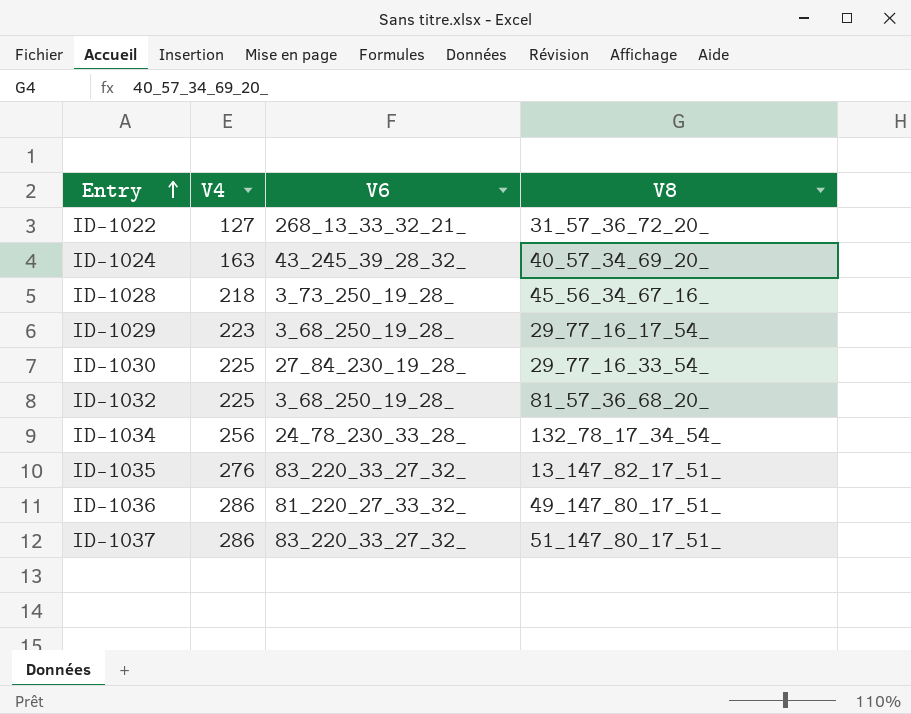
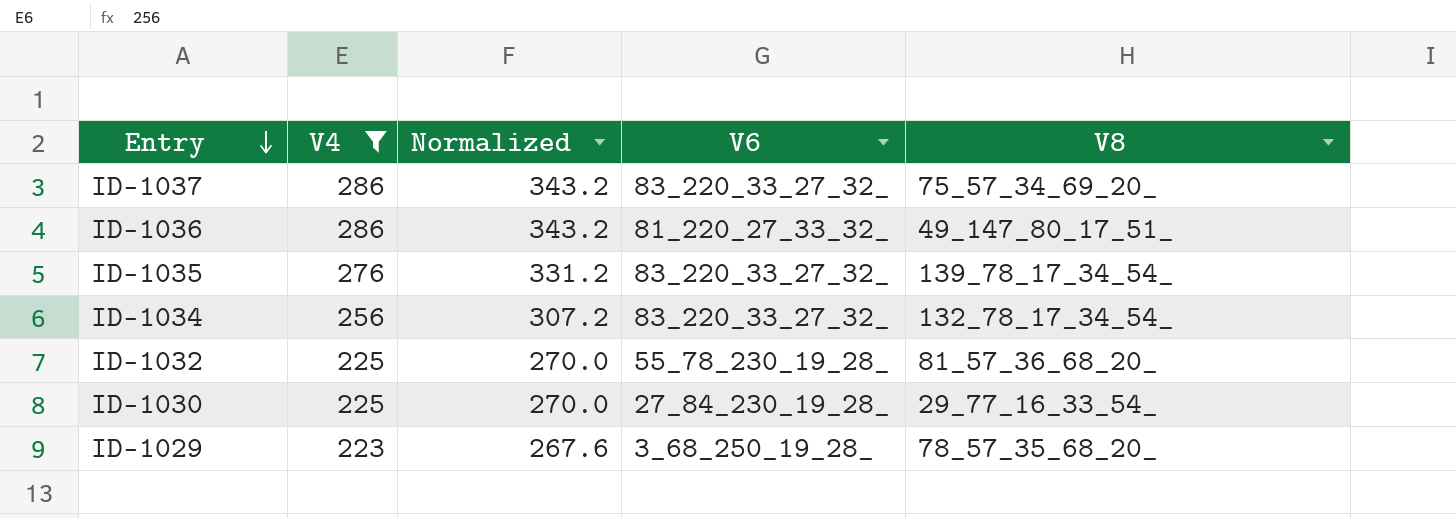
filter: none -> V4 >= 223
row order: Entry ascending -> Entry descending
column Normalized | formula: none -> [V4] * 1.2
ID-1037 | V8: 51_147_80_17_51_ -> 75_57_34_69_20_
ID-1035 | V8: 13_147_82_17_51_ -> 139_78_17_34_54_
ID-1034 | V6: 24_78_230_33_28_ -> 83_220_33_27_32_
ID-1032 | V6: 3_68_250_19_28_ -> 55_78_230_19_28_
ID-1029 | V8: 29_77_16_17_54_ -> 78_57_35_68_20_

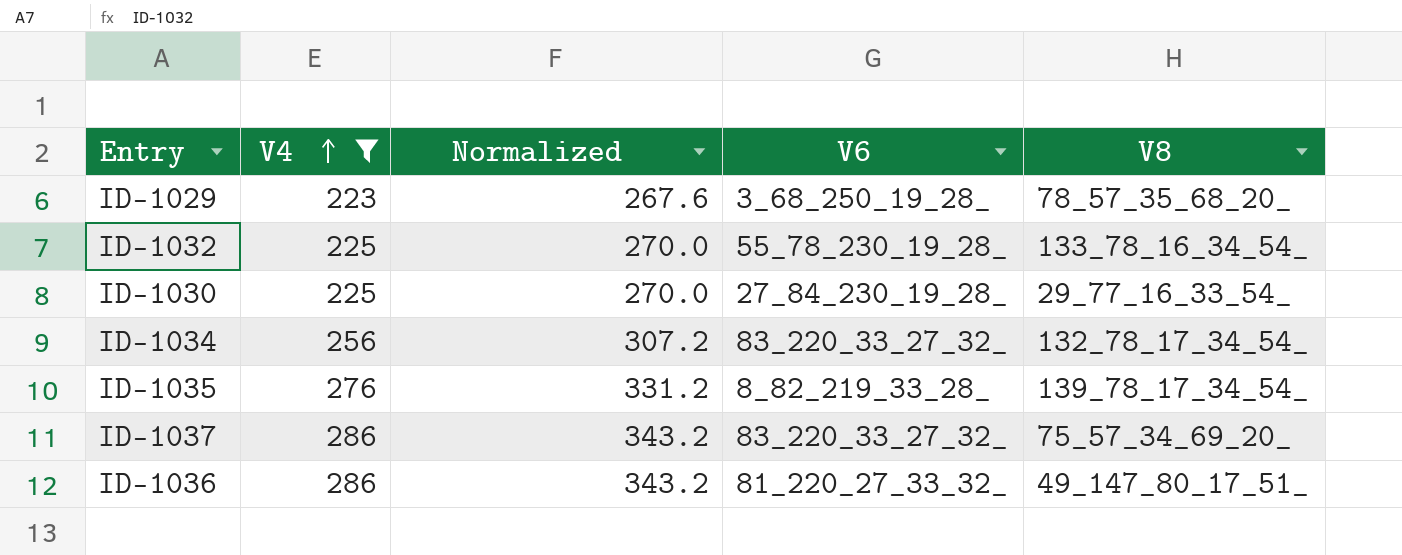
row order: Entry descending -> V4 ascending
ID-1032 | V8: 81_57_36_68_20_ -> 133_78_16_34_54_
ID-1035 | V6: 83_220_33_27_32_ -> 8_82_219_33_28_

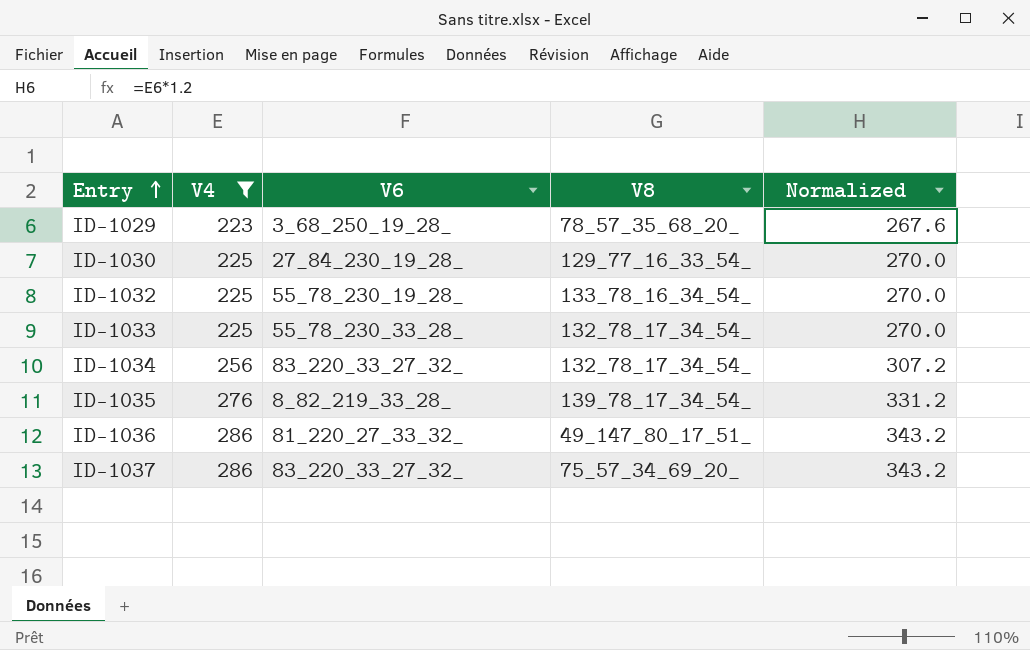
row order: V4 ascending -> Entry ascending
column Normalized | position: 3 -> 5
ID-1030 | V8: 29_77_16_33_54_ -> 129_77_16_33_54_
row ID-1033: none -> 225 | 55_78_230_33_28_ | 132_78_17_34_54_ | 270.0

